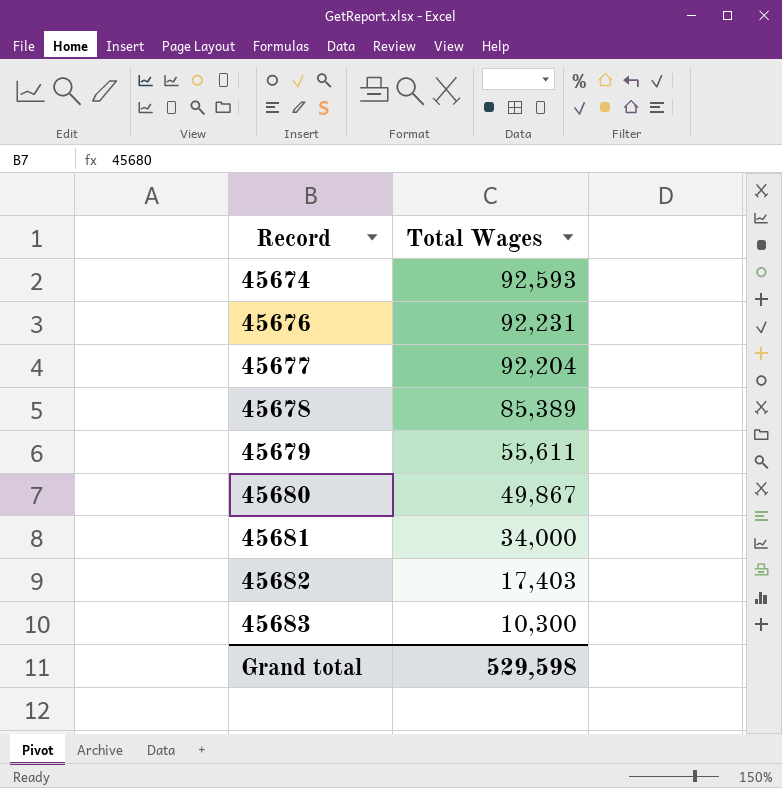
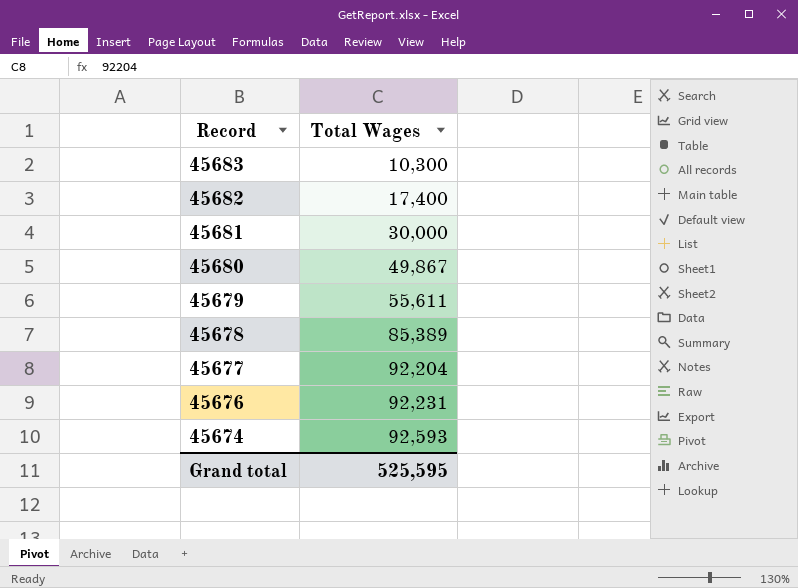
row order: Record ascending -> Record descending
45682 | Total Wages: 17,403 -> 17,400
45681 | Total Wages: 34,000 -> 30,000
Grand total | Total Wages: 529,598 -> 525,595

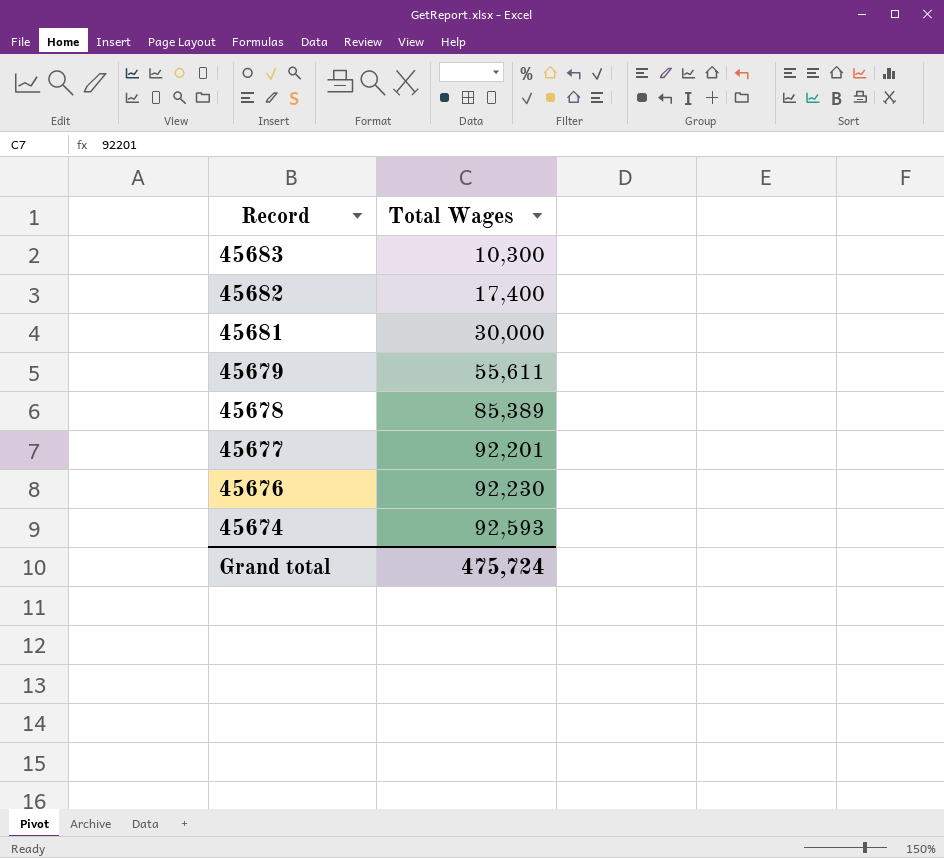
row 45680: 49,867 -> none
45677 | Total Wages: 92,204 -> 92,201
45676 | Total Wages: 92,231 -> 92,230
Grand total | Total Wages: 525,595 -> 475,724

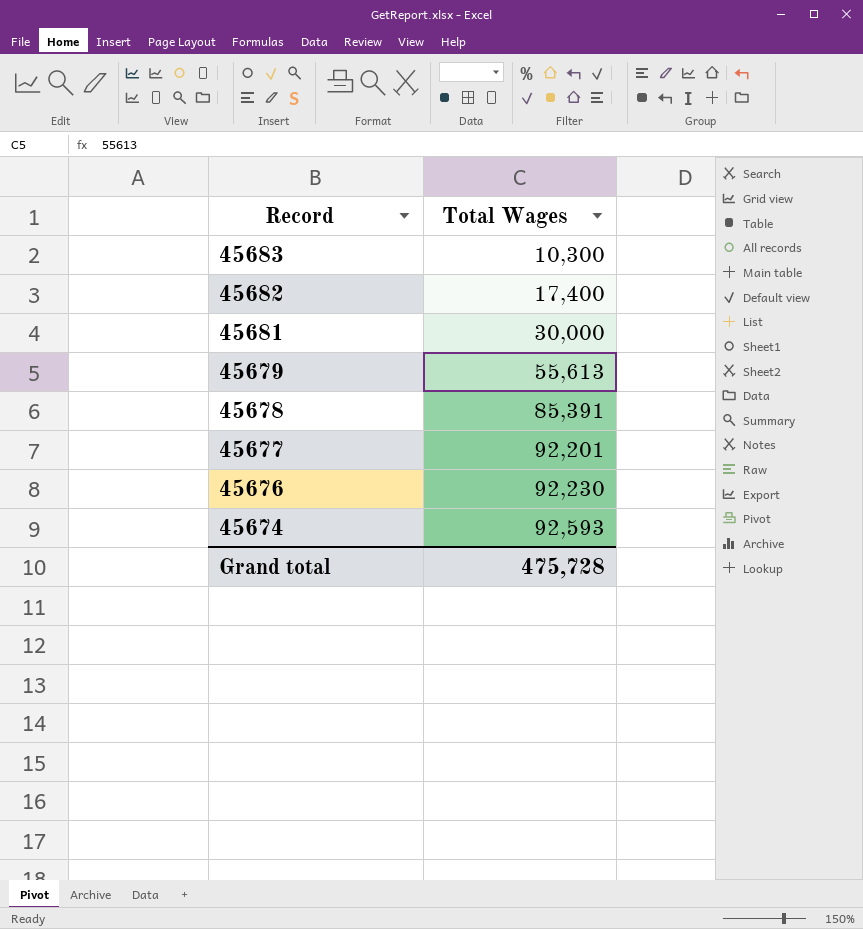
45679 | Total Wages: 55,611 -> 55,613
45678 | Total Wages: 85,389 -> 85,391
Grand total | Total Wages: 475,724 -> 475,728

